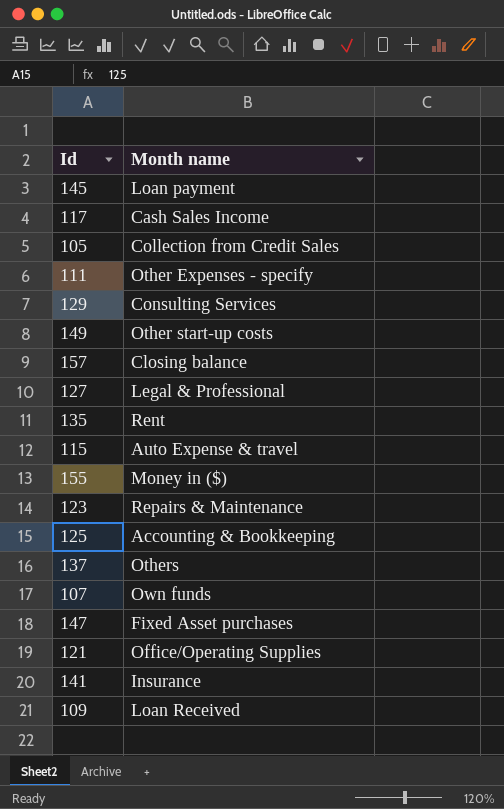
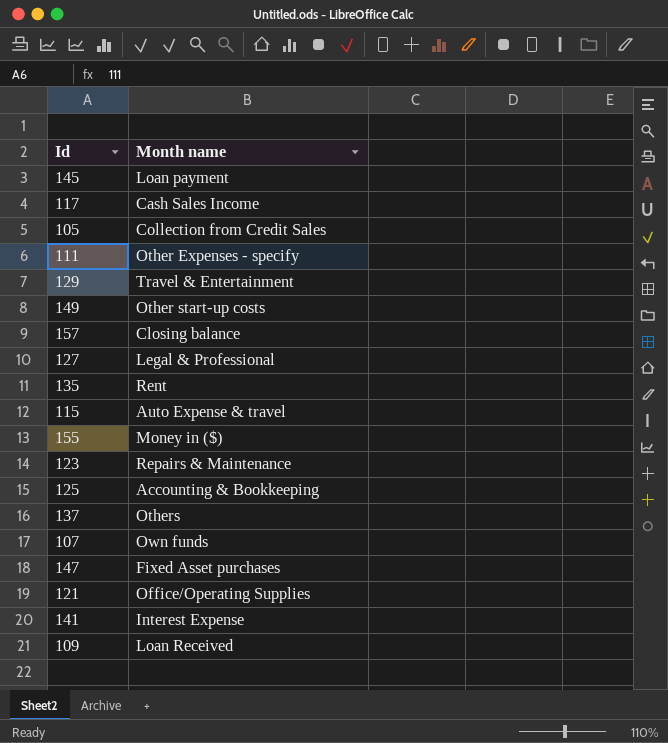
129 | Month name: Consulting Services -> Travel & Entertainment
141 | Month name: Insurance -> Interest Expense

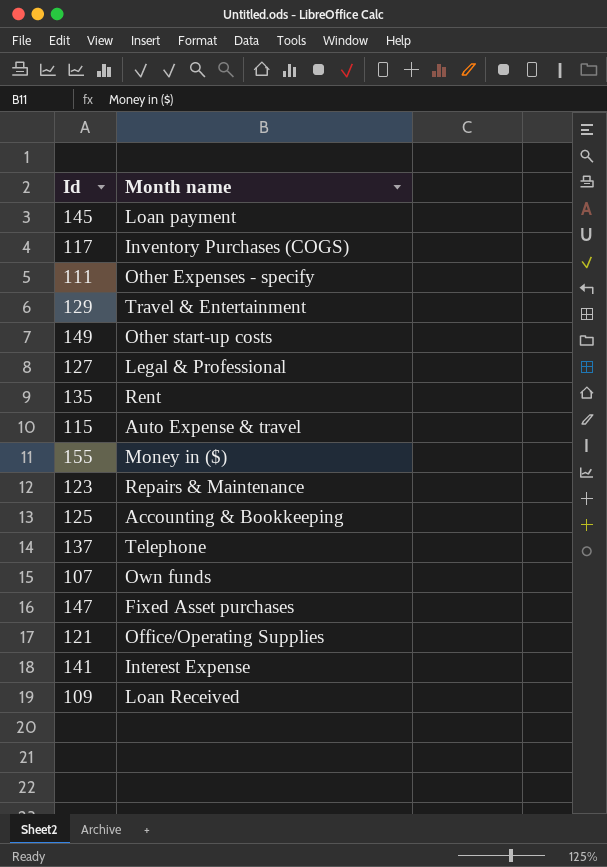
row 105: Collection from Credit Sales -> none
row 157: Closing balance -> none
117 | Month name: Cash Sales Income -> Inventory Purchases (COGS)
137 | Month name: Others -> Telephone

